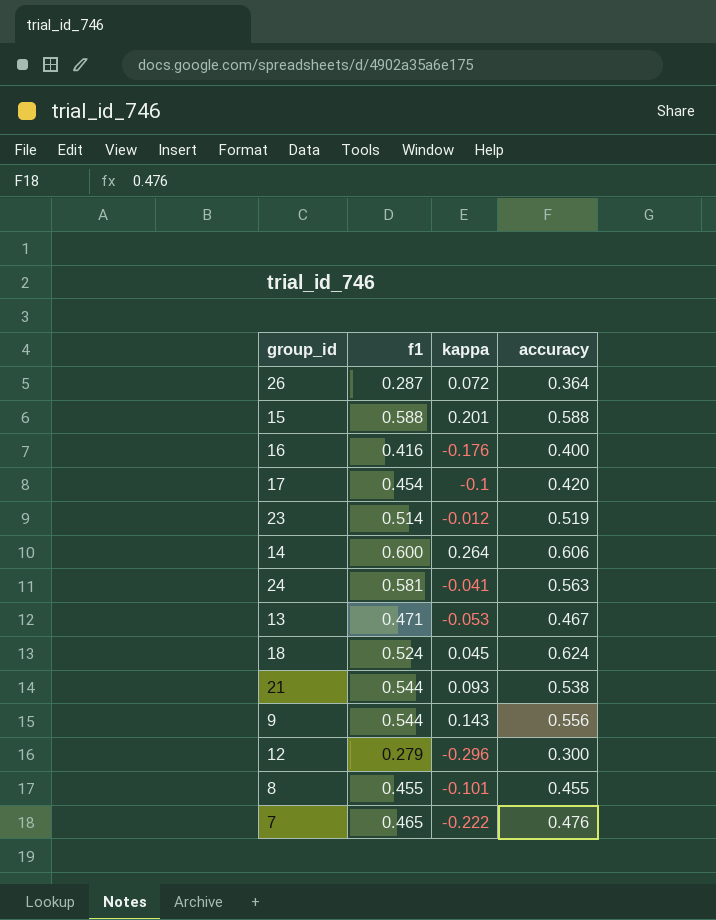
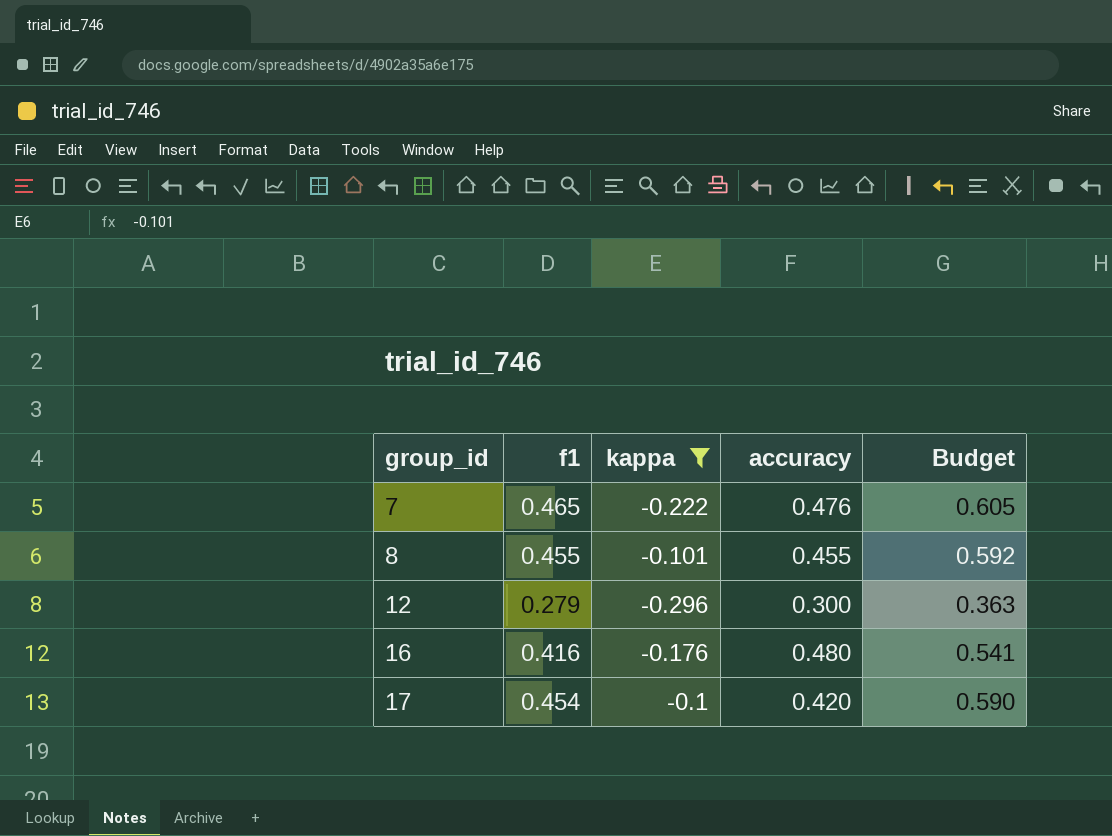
filter: none -> kappa <= -0.1
row order: none -> group_id ascending
column Budget | formula: none -> [f1] * 1.3
16 | accuracy: 0.400 -> 0.480

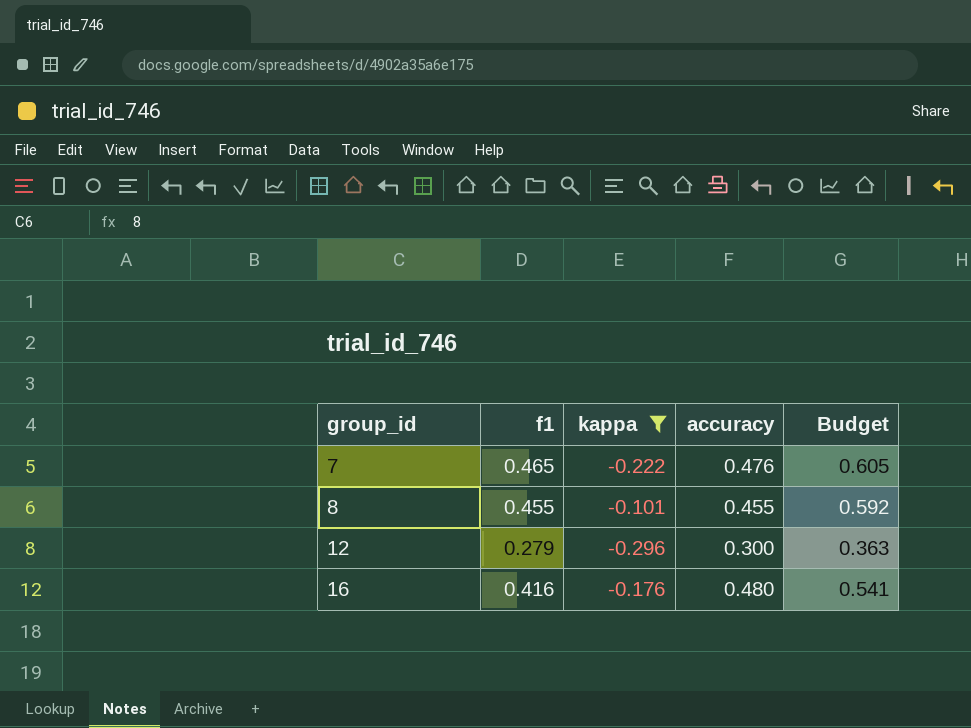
row 17: 0.454 | -0.1 | 0.420 | 0.590 -> none

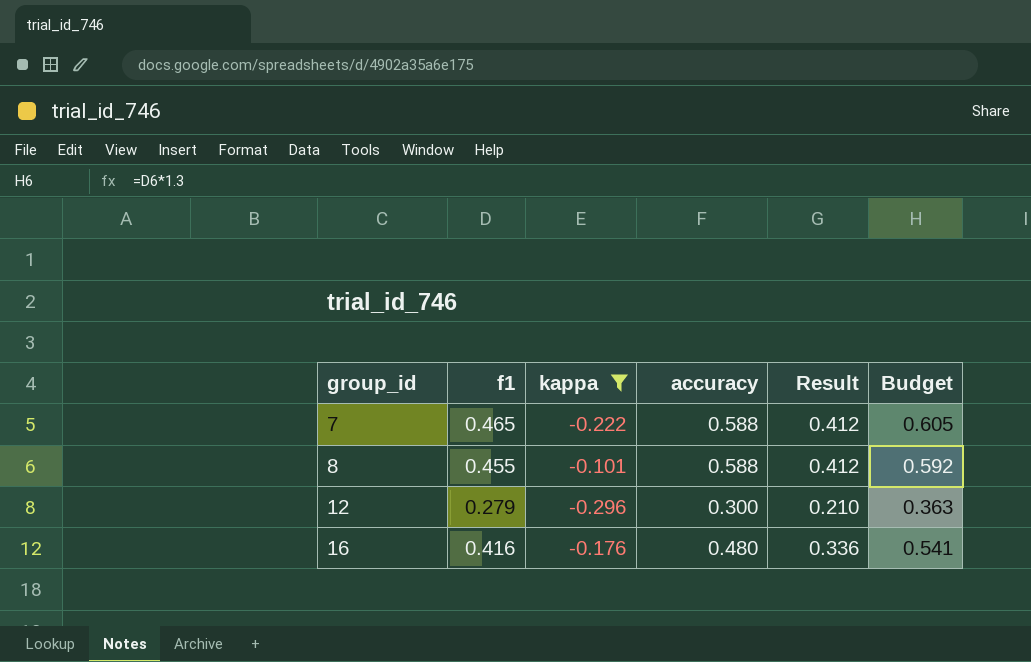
column Result | formula: none -> [accuracy] * 0.7
7 | accuracy: 0.476 -> 0.588
8 | accuracy: 0.455 -> 0.588

